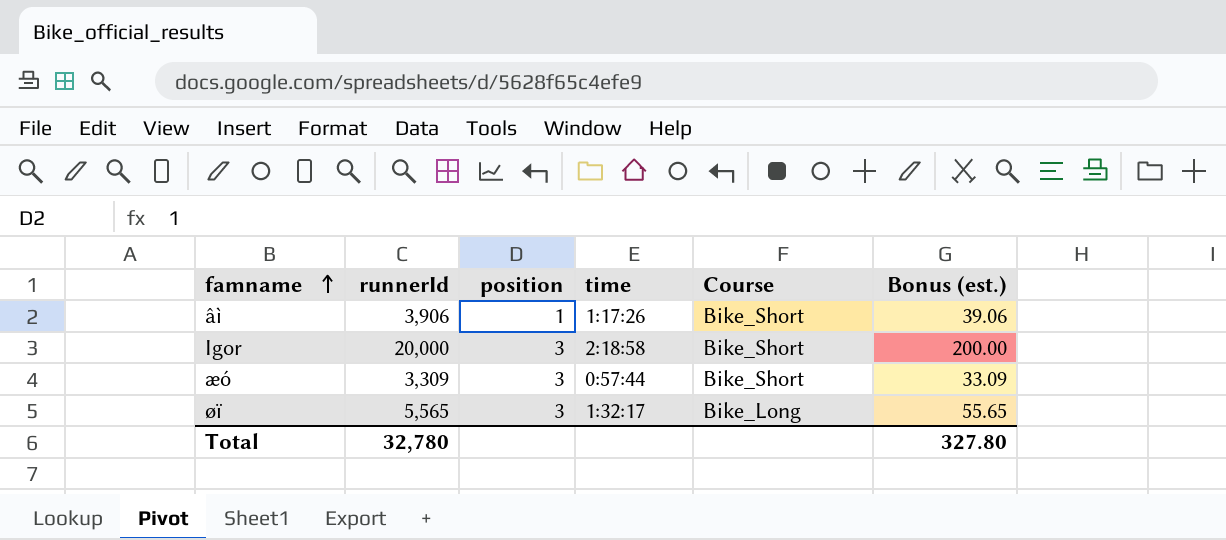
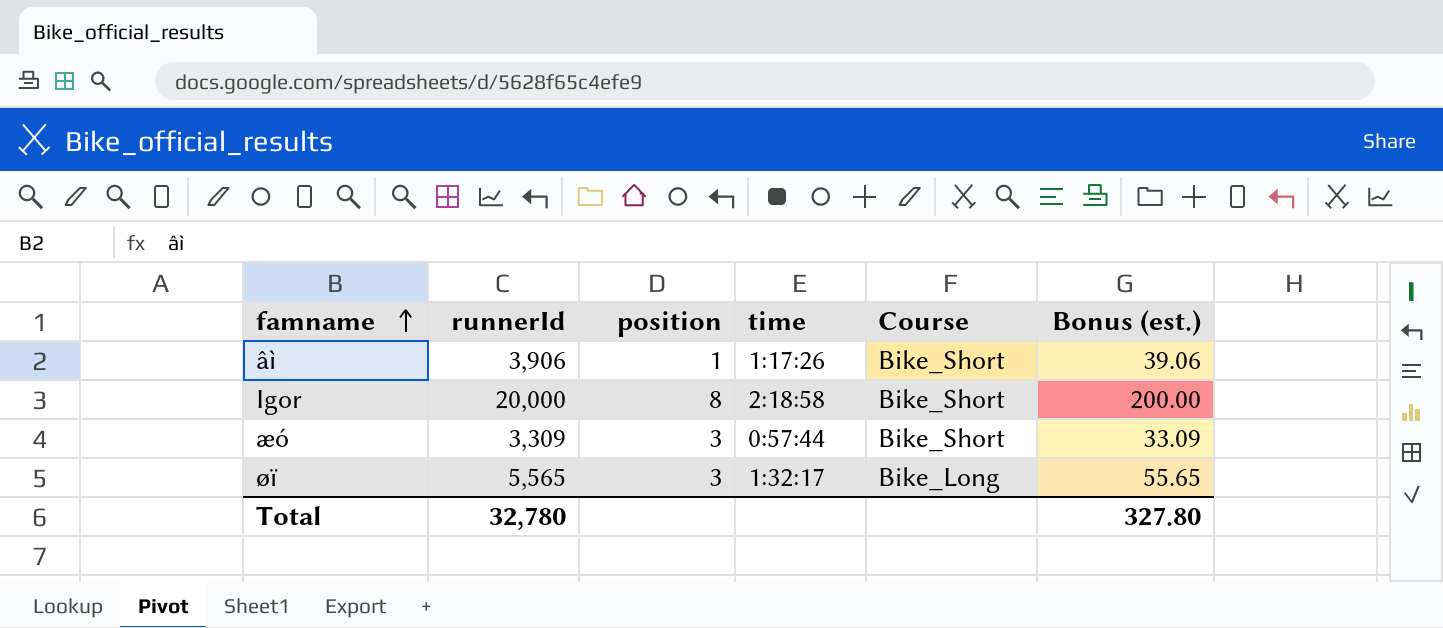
Igor | position: 3 -> 8

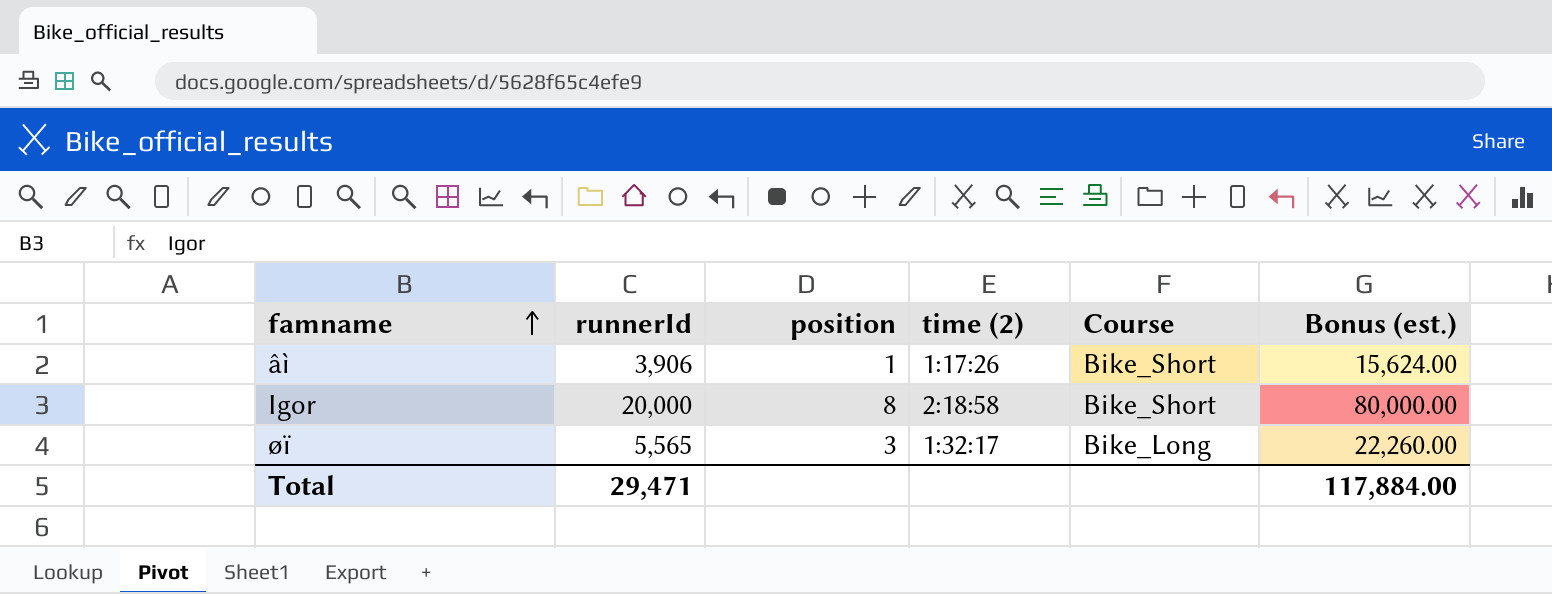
column name: time -> time (2)
column Bonus (est.) | formula: [runnerId] * 0.01 -> [runnerId] * 4
row æó: 3,309 | 3 | 0:57:44 | Bike_Short | 33.09 -> none
Total | runnerId: 32,780 -> 29,471
Total | Bonus (est.): 327.80 -> 117,884.00

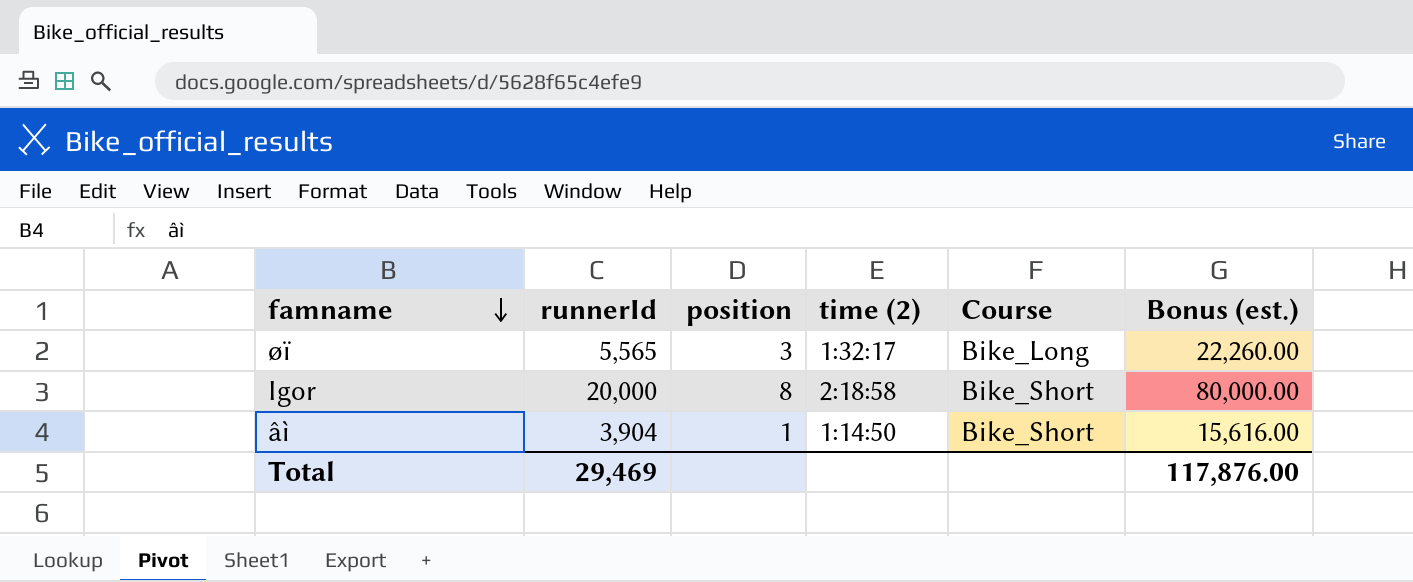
row order: famname ascending -> famname descending
âì | runnerId: 3,906 -> 3,904
âì | time (2): 1:17:26 -> 1:14:50
âì | Bonus (est.): 15,624.00 -> 15,616.00
Total | runnerId: 29,471 -> 29,469
Total | Bonus (est.): 117,884.00 -> 117,876.00

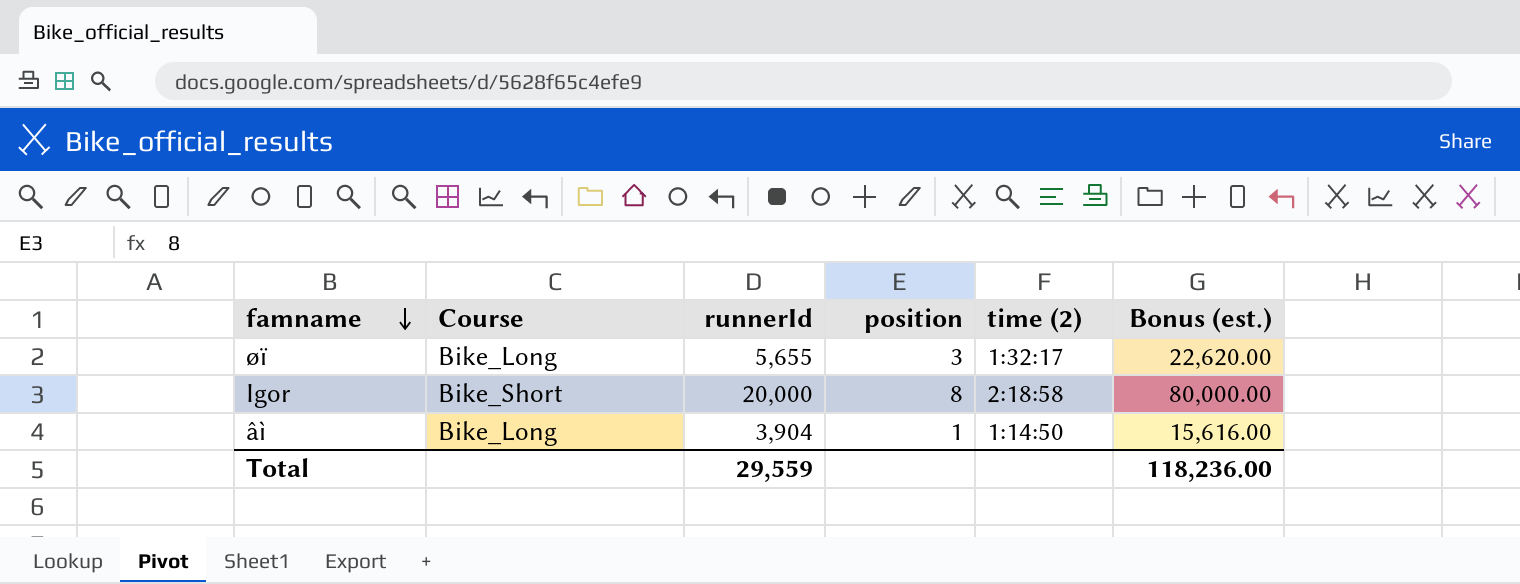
column Course | position: 5 -> 2
øï | runnerId: 5,565 -> 5,655
øï | Bonus (est.): 22,260.00 -> 22,620.00
âì | Course: Bike_Short -> Bike_Long
Total | runnerId: 29,469 -> 29,559
Total | Bonus (est.): 117,876.00 -> 118,236.00

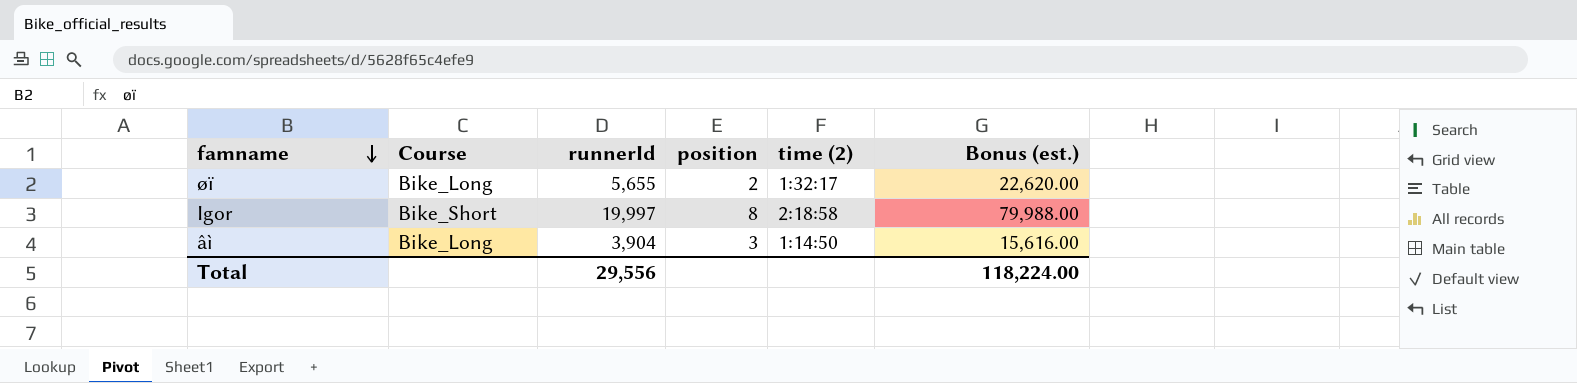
øï | position: 3 -> 2
Igor | runnerId: 20,000 -> 19,997
Igor | Bonus (est.): 80,000.00 -> 79,988.00
âì | position: 1 -> 3
Total | runnerId: 29,559 -> 29,556
Total | Bonus (est.): 118,236.00 -> 118,224.00

